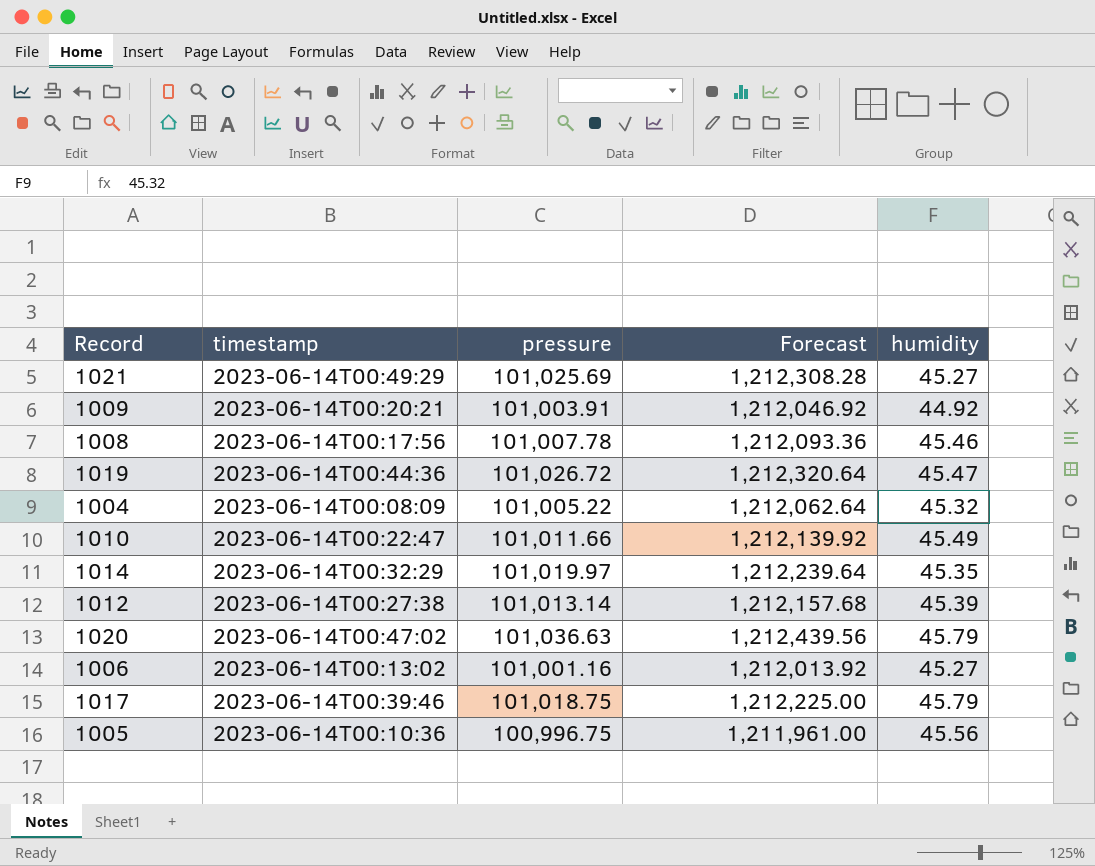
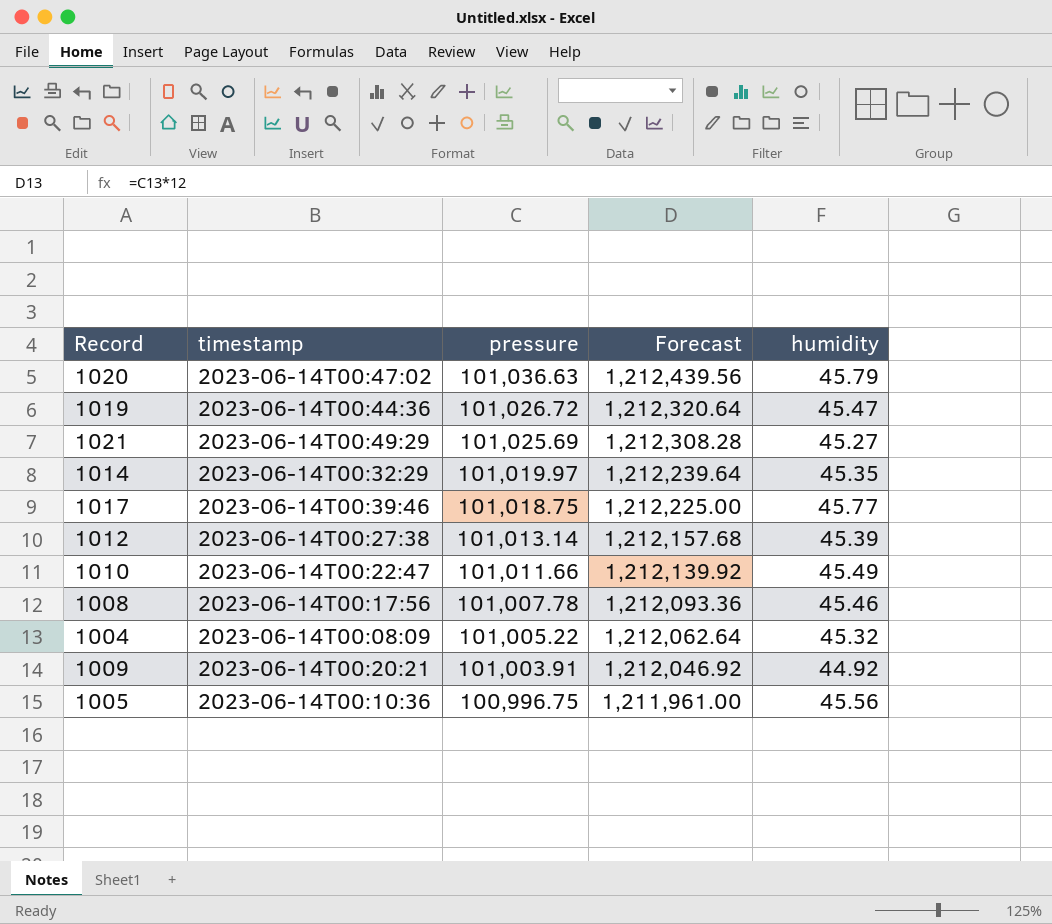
row order: none -> pressure descending
row 1006: 2023-06-14T00:13:02 | 101,001.16 | 1,212,013.92 | 45.27 -> none
1017 | humidity: 45.79 -> 45.77

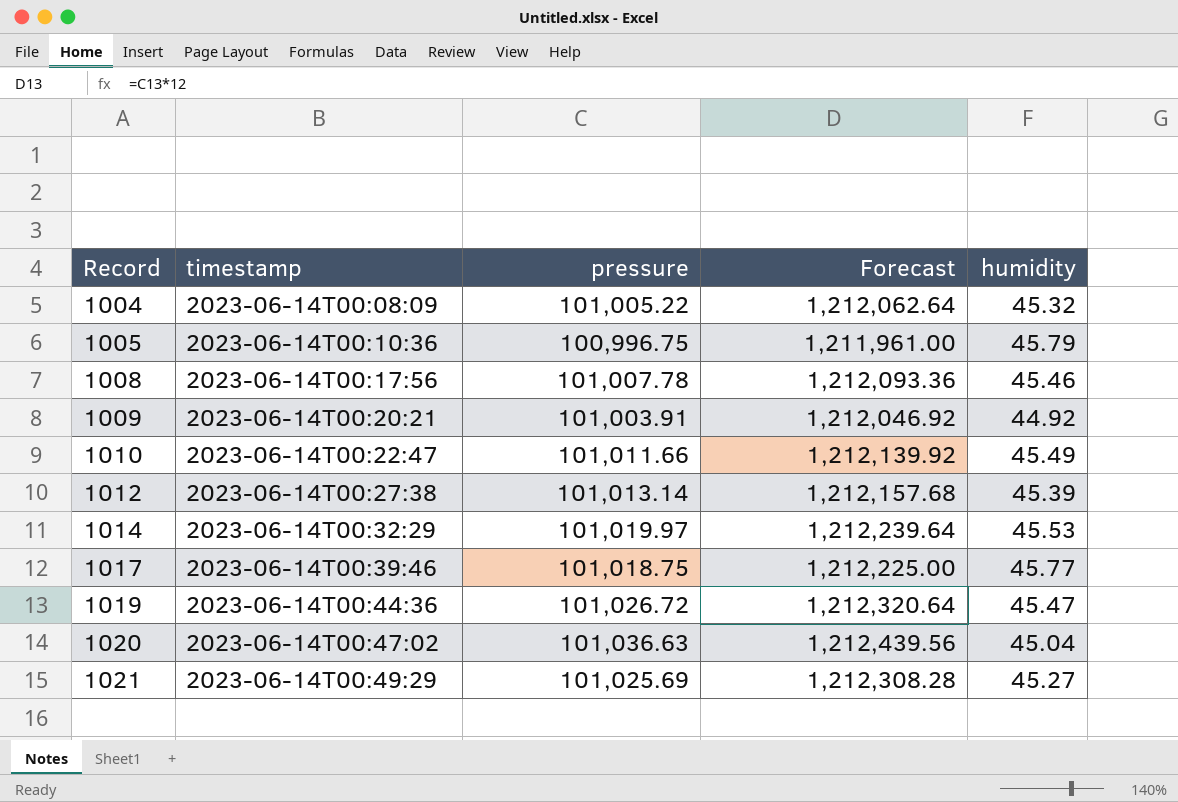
row order: pressure descending -> Record ascending
1005 | humidity: 45.56 -> 45.79
1014 | humidity: 45.35 -> 45.53
1020 | humidity: 45.79 -> 45.04

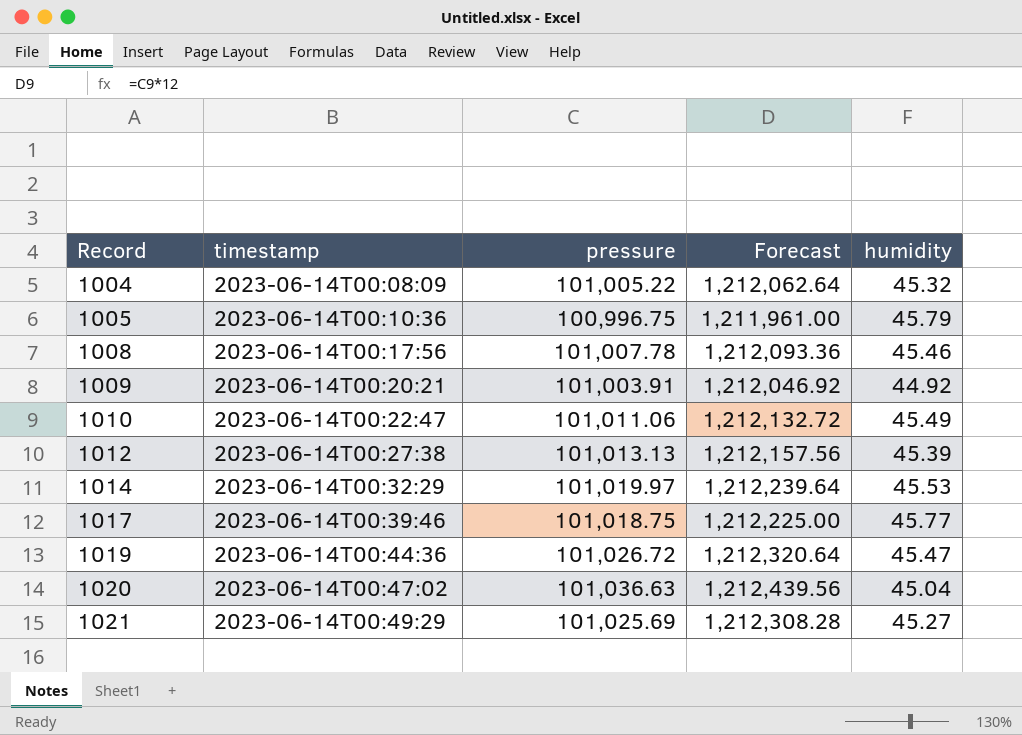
1010 | pressure: 101,011.66 -> 101,011.06
1010 | Forecast: 1,212,139.92 -> 1,212,132.72
1012 | pressure: 101,013.14 -> 101,013.13
1012 | Forecast: 1,212,157.68 -> 1,212,157.56

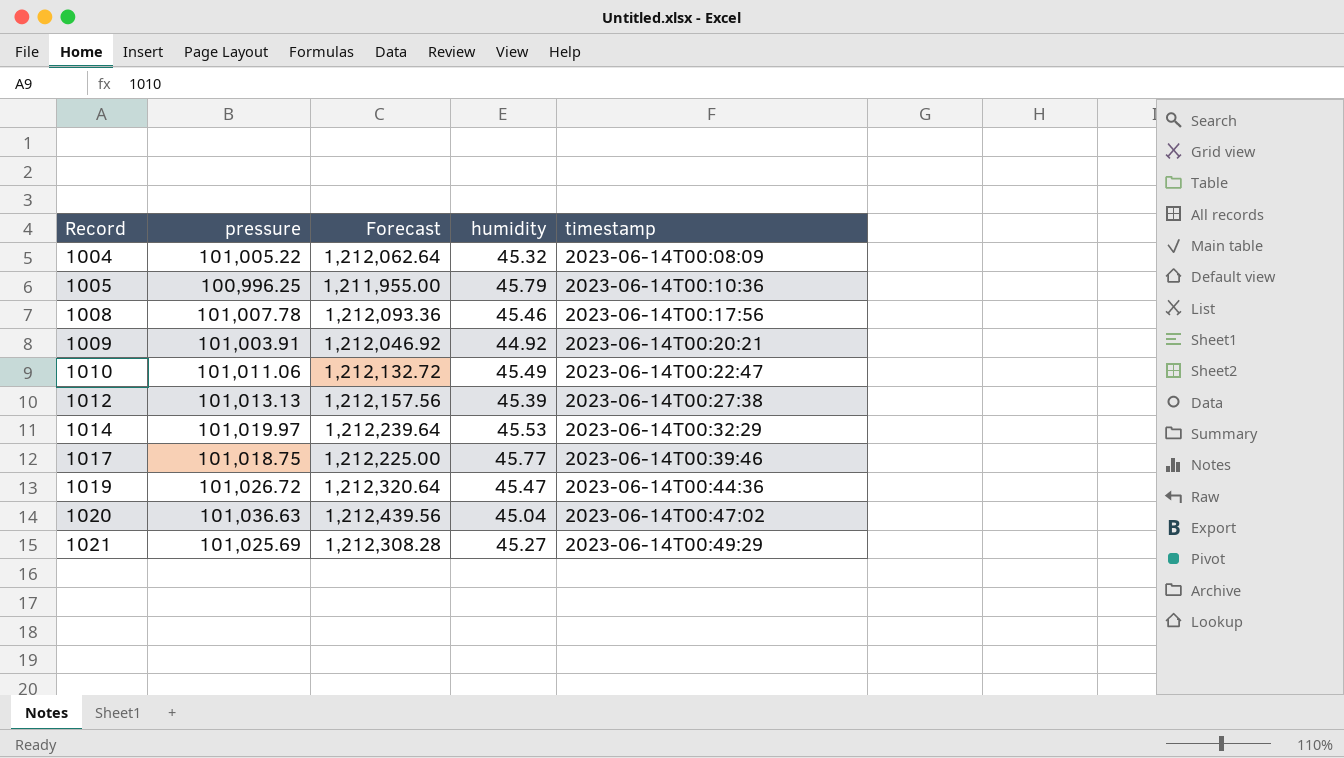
column timestamp | position: 2 -> 5
1005 | pressure: 100,996.75 -> 100,996.25
1005 | Forecast: 1,211,961.00 -> 1,211,955.00

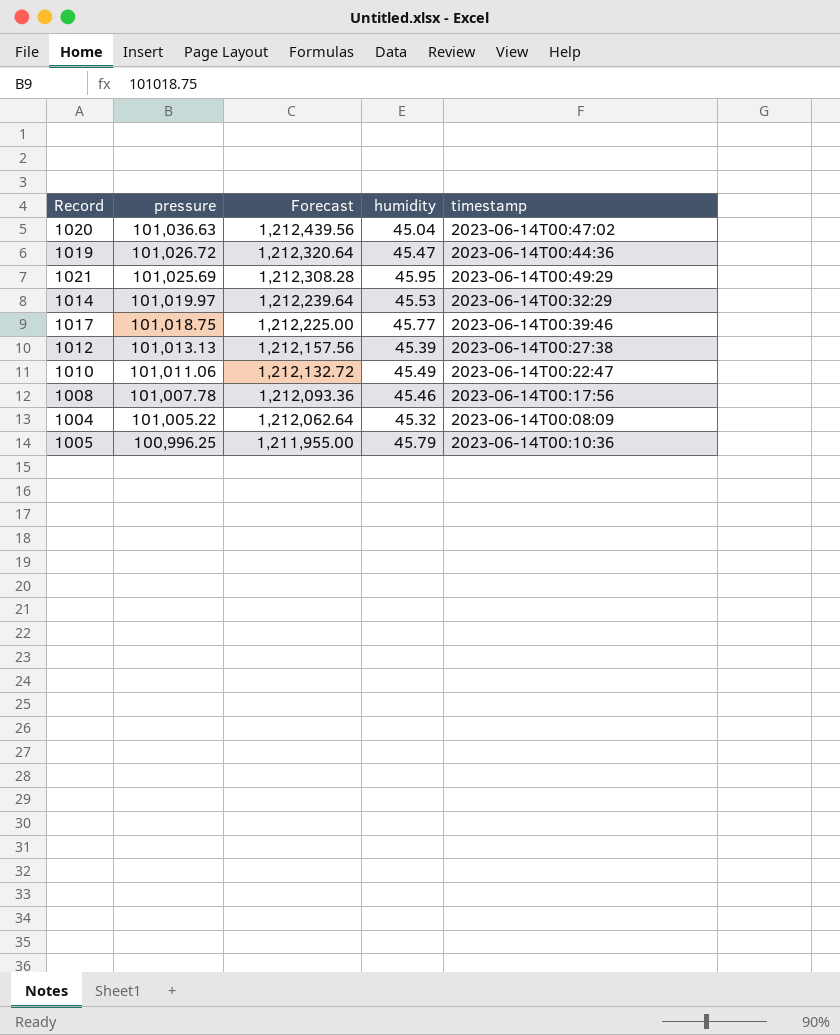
row order: Record ascending -> pressure descending
row 1009: 101,003.91 | 1,212,046.92 | 44.92 | 2023-06-14T00:20:21 -> none
1021 | humidity: 45.27 -> 45.95

